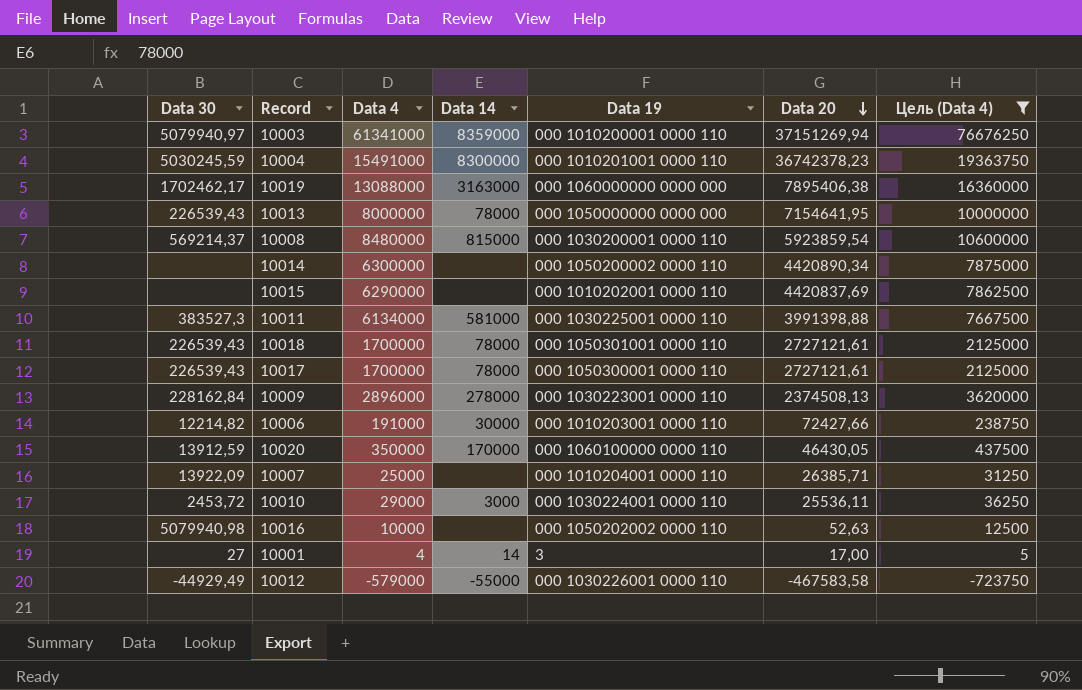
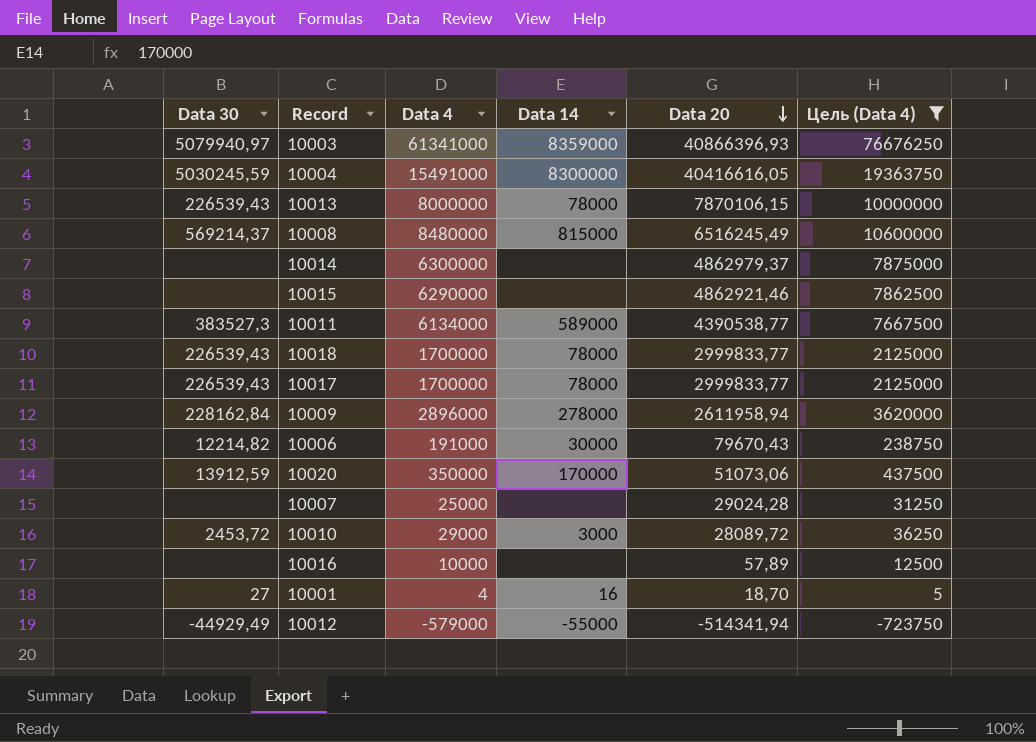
column Data 19 | position: 5 -> none
row 10019: 1702462,17 | 13088000 | 3163000 | 000 1060000000 0000 000 | 7895406,38 | 16360000 -> none
10003 | Data 20: 37151269,94 -> 40866396,93
10004 | Data 20: 36742378,23 -> 40416616,05
10013 | Data 20: 7154641,95 -> 7870106,15
10008 | Data 20: 5923859,54 -> 6516245,49
10014 | Data 20: 4420890,34 -> 4862979,37
10015 | Data 20: 4420837,69 -> 4862921,46
10011 | Data 14: 581000 -> 589000
10011 | Data 20: 3991398,88 -> 4390538,77
10018 | Data 20: 2727121,61 -> 2999833,77
10017 | Data 20: 2727121,61 -> 2999833,77
10009 | Data 20: 2374508,13 -> 2611958,94
10006 | Data 20: 72427,66 -> 79670,43
10020 | Data 20: 46430,05 -> 51073,06
10007 | Data 30: 13922,09 -> none
10007 | Data 20: 26385,71 -> 29024,28
10010 | Data 20: 25536,11 -> 28089,72
10016 | Data 30: 5079940,98 -> none
10016 | Data 20: 52,63 -> 57,89
10001 | Data 14: 14 -> 16
10001 | Data 20: 17,00 -> 18,70
10012 | Data 20: -467583,58 -> -514341,94

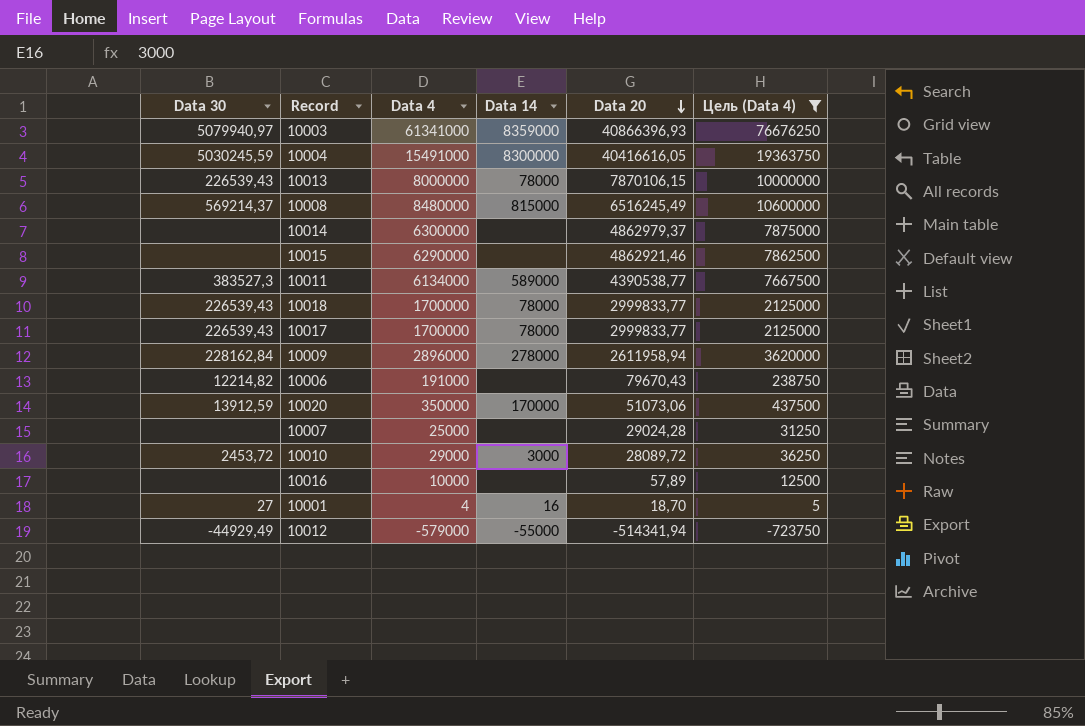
10006 | Data 14: 30000 -> none

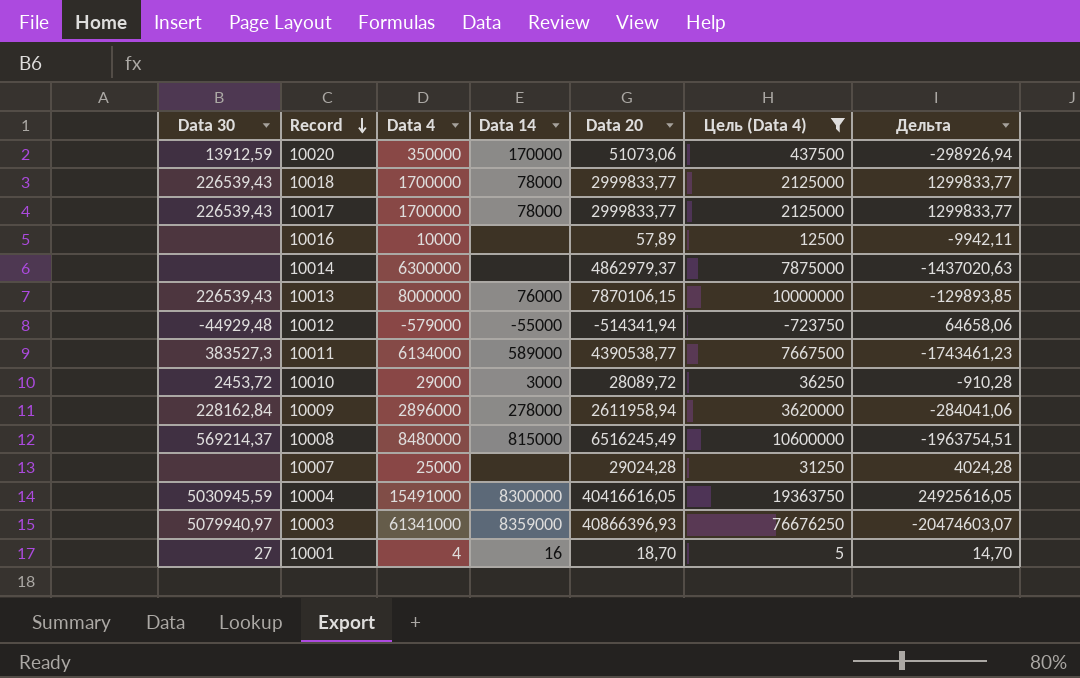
row order: Data 20 descending -> Record descending
column Дельта | formula: none -> [Data 20] - [Data 4]
row 10015: none | 6290000 | none | 4862921,46 | 7862500 -> none
row 10006: 12214,82 | 191000 | none | 79670,43 | 238750 -> none
10013 | Data 14: 78000 -> 76000
10012 | Data 30: -44929,49 -> -44929,48
10004 | Data 30: 5030245,59 -> 5030945,59

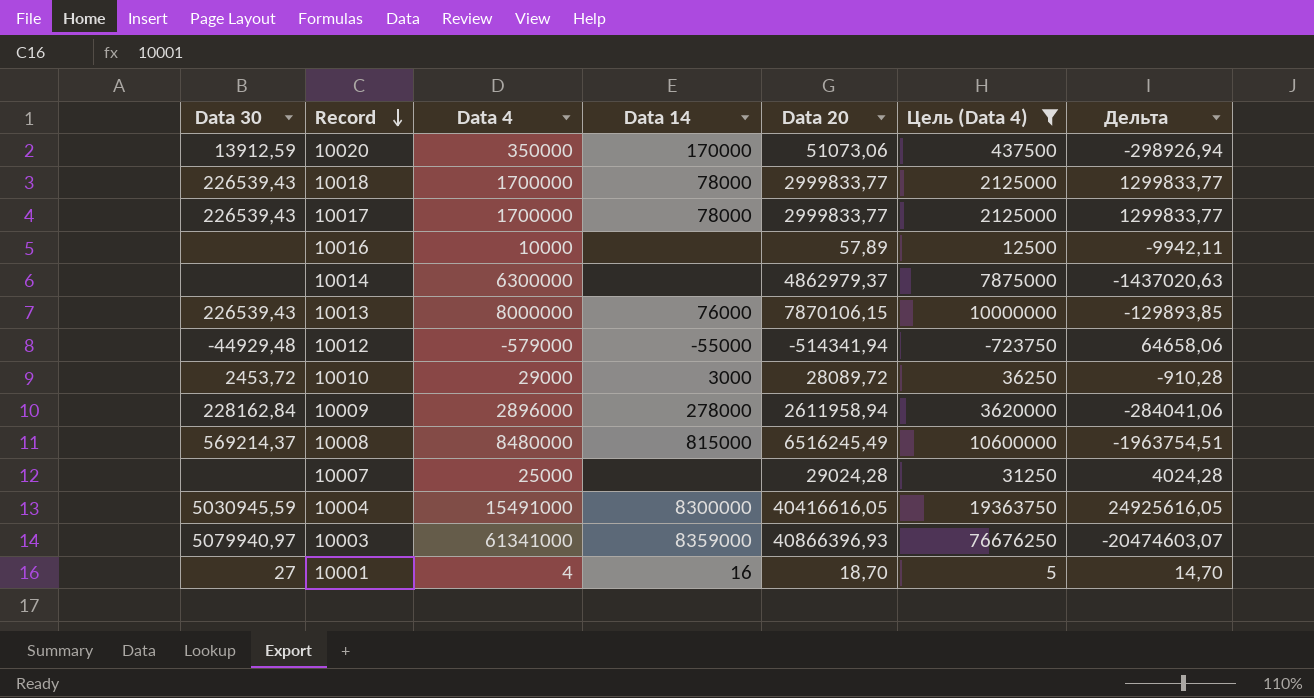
row 10011: 383527,3 | 6134000 | 589000 | 4390538,77 | 7667500 | -1743461,23 -> none

